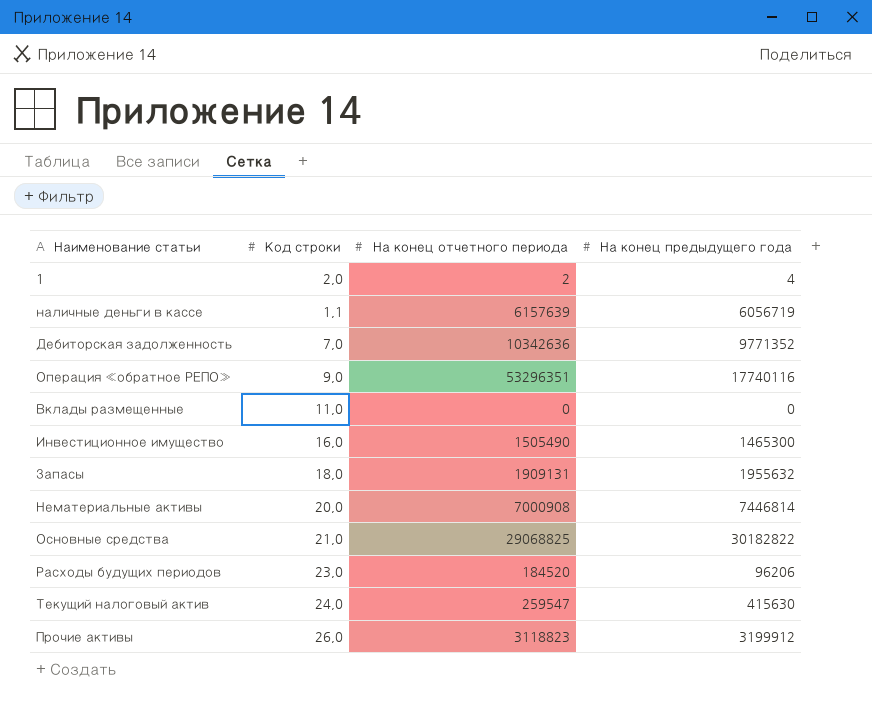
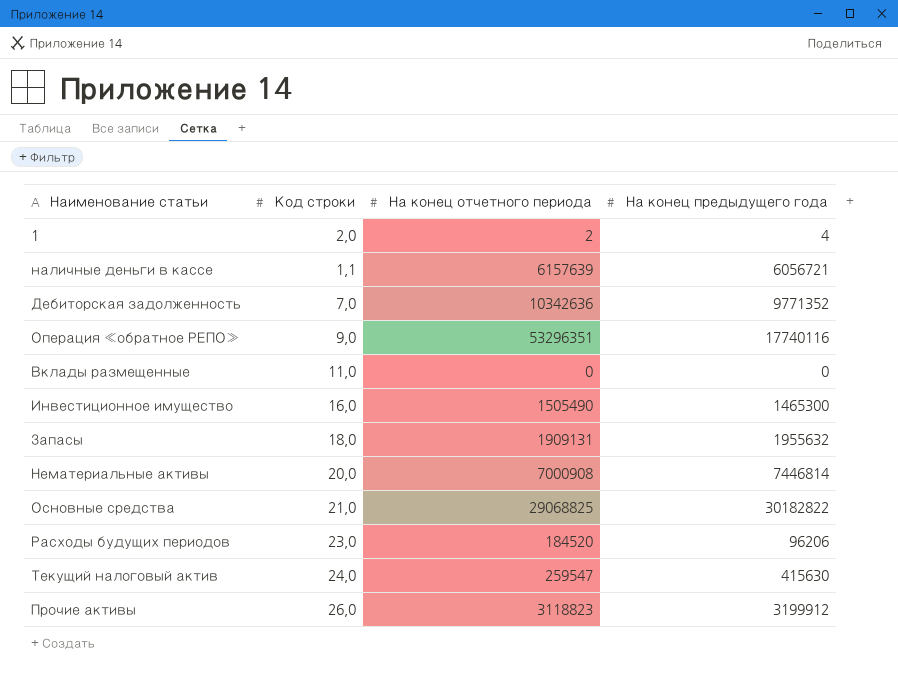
наличные деньги в кассе | На конец предыдущего года: 6056719 -> 6056721

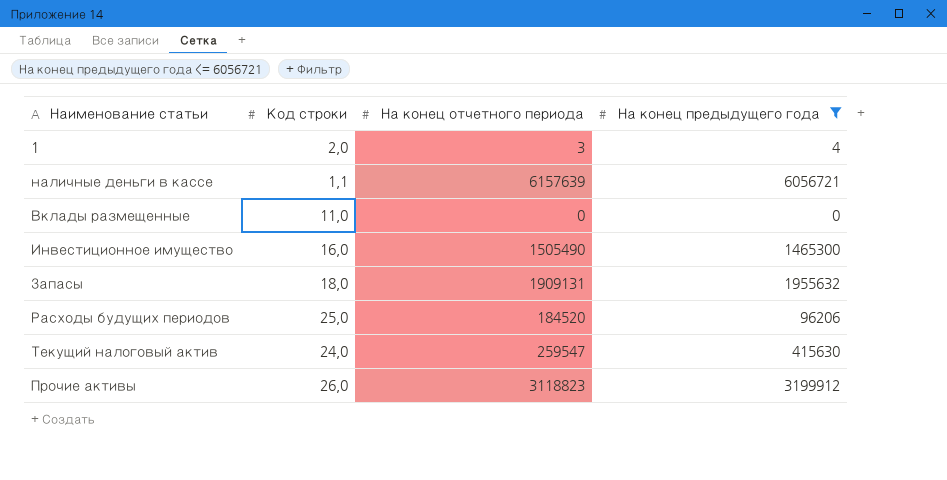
filter: none -> На конец предыдущего года <= 6056721
1 | На конец отчетного периода: 2 -> 3
Расходы будущих периодов | Код строки: 23,0 -> 25,0

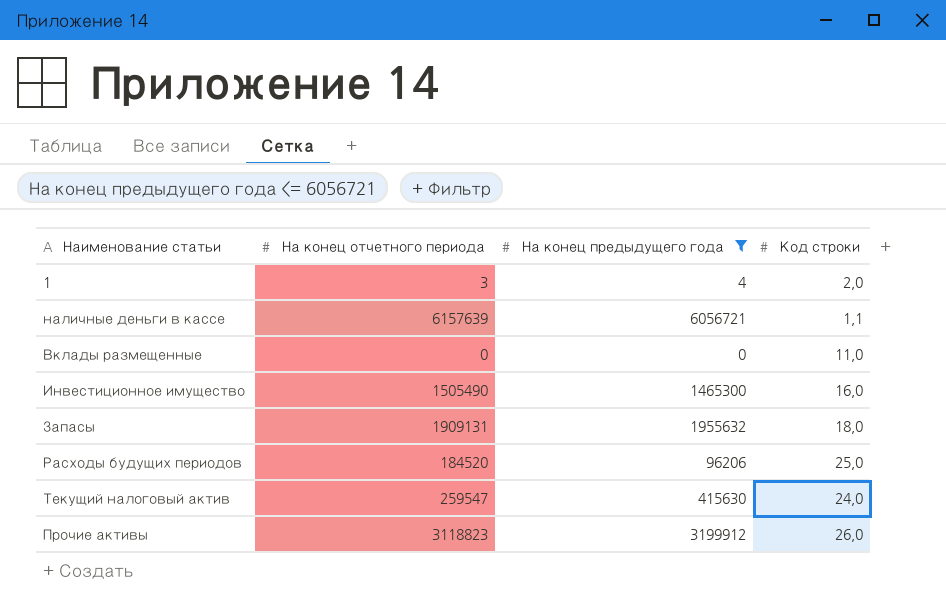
column Код строки | position: 2 -> 4

